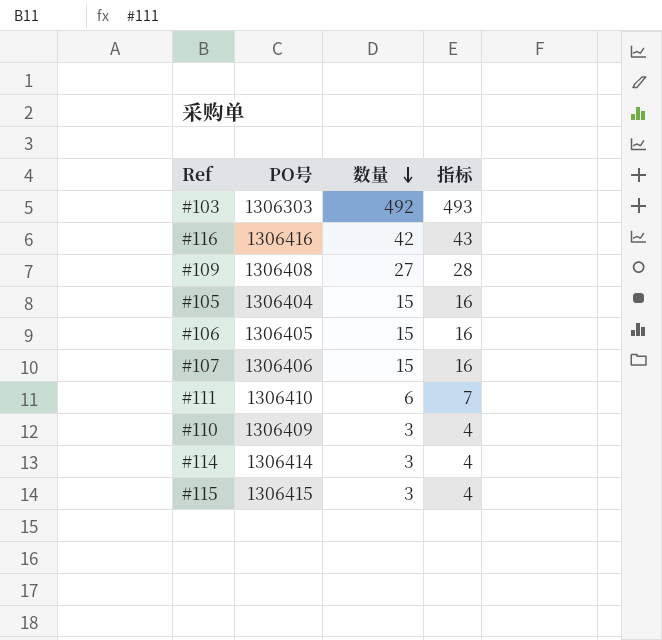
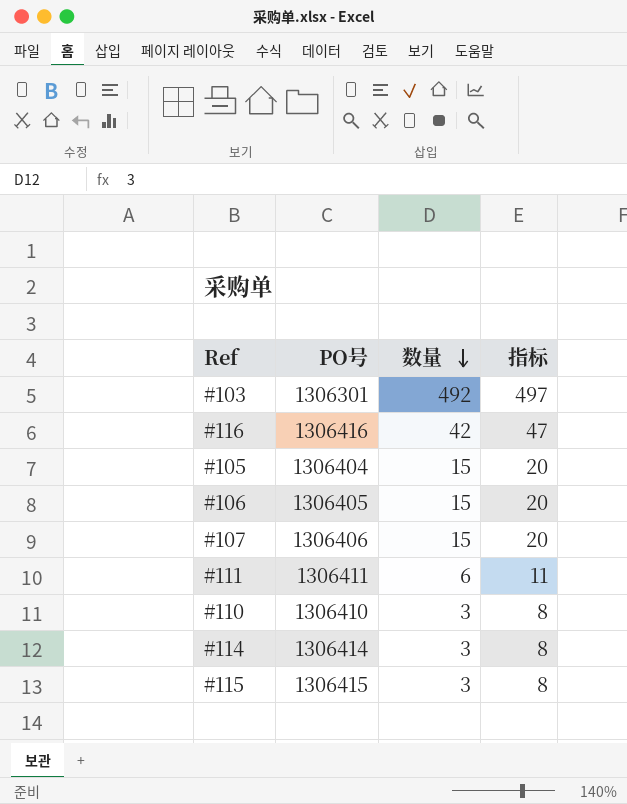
column 指标 | formula: [数量] + 1 -> [数量] + 5
row #109: 1306408 | 27 | 28 -> none
#103 | PO号: 1306303 -> 1306301
#111 | PO号: 1306410 -> 1306411
#110 | PO号: 1306409 -> 1306410

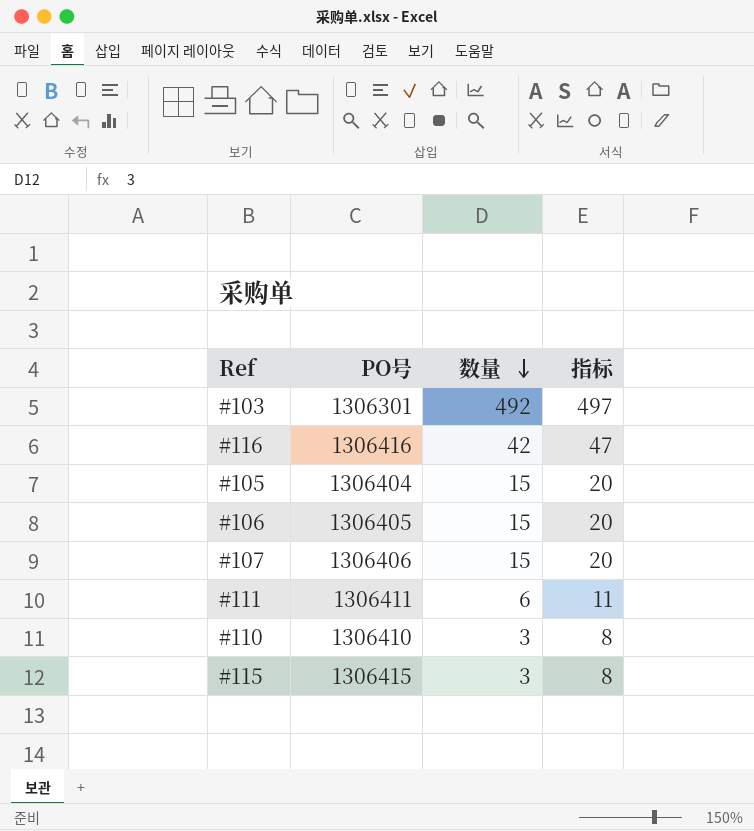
row #114: 1306414 | 3 | 8 -> none

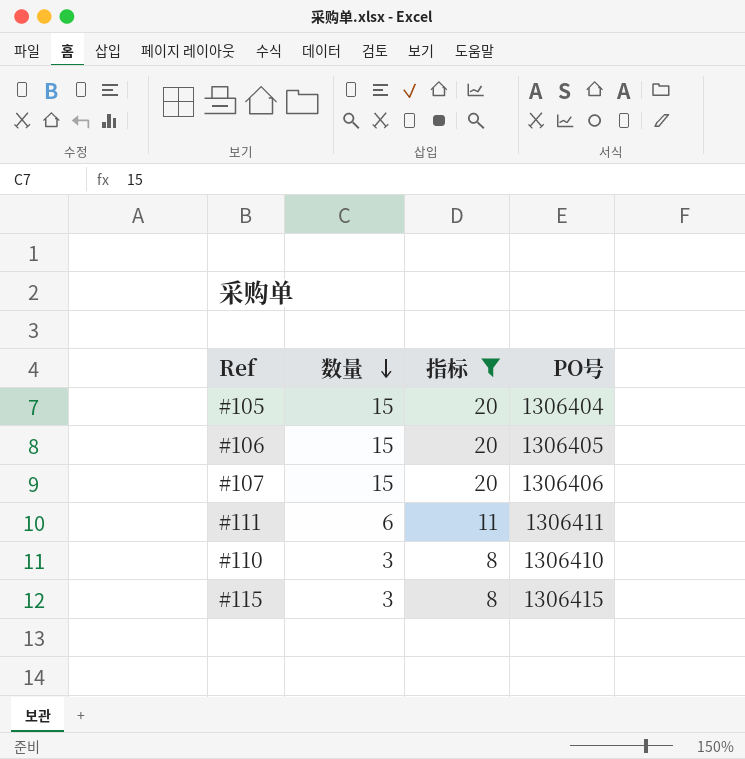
filter: none -> 指标 <= 20
column PO号 | position: 2 -> 4

